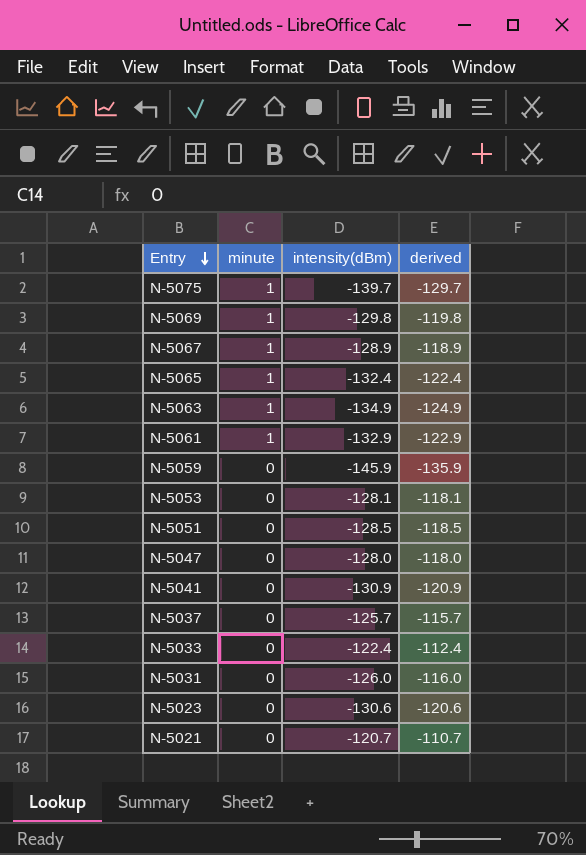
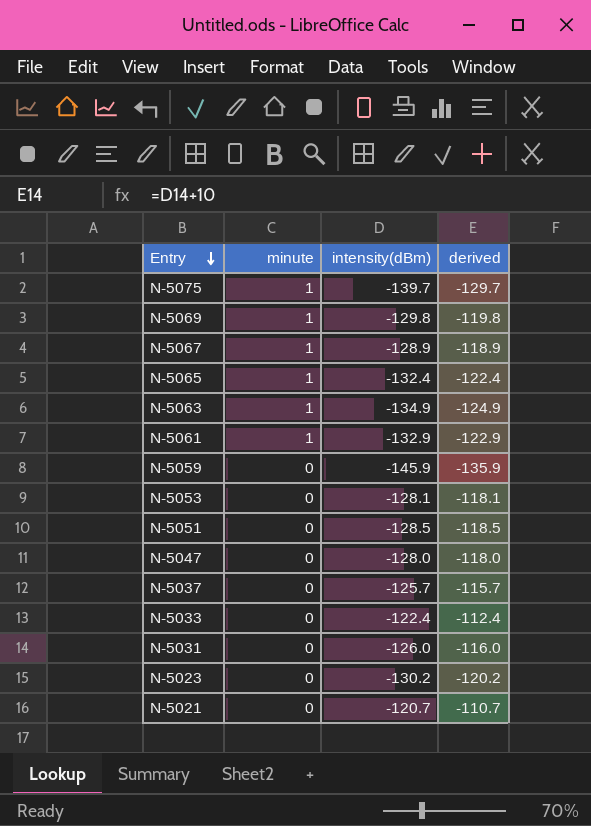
row N-5041: 0 | -130.9 | -120.9 -> none
N-5023 | intensity(dBm): -130.6 -> -130.2
N-5023 | derived: -120.6 -> -120.2

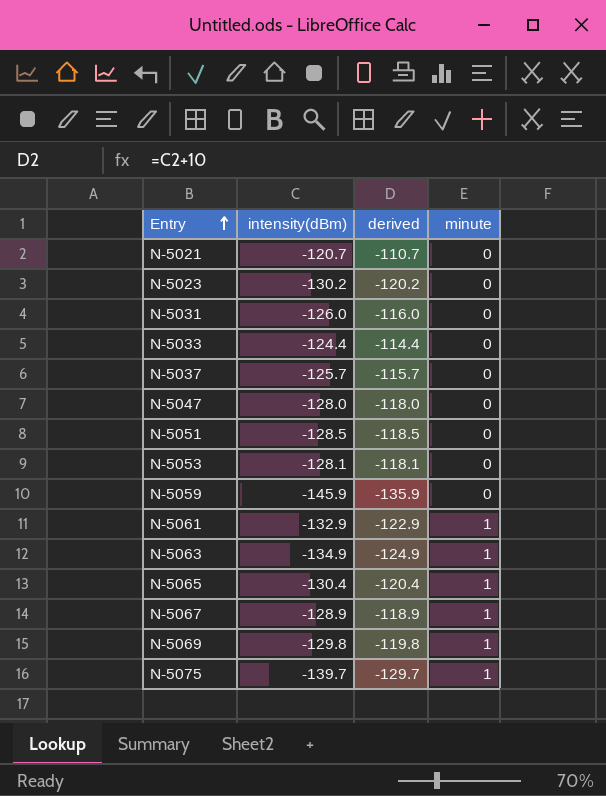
row order: Entry descending -> Entry ascending
column minute | position: 2 -> 4
N-5033 | intensity(dBm): -122.4 -> -124.4
N-5033 | derived: -112.4 -> -114.4
N-5065 | intensity(dBm): -132.4 -> -130.4
N-5065 | derived: -122.4 -> -120.4

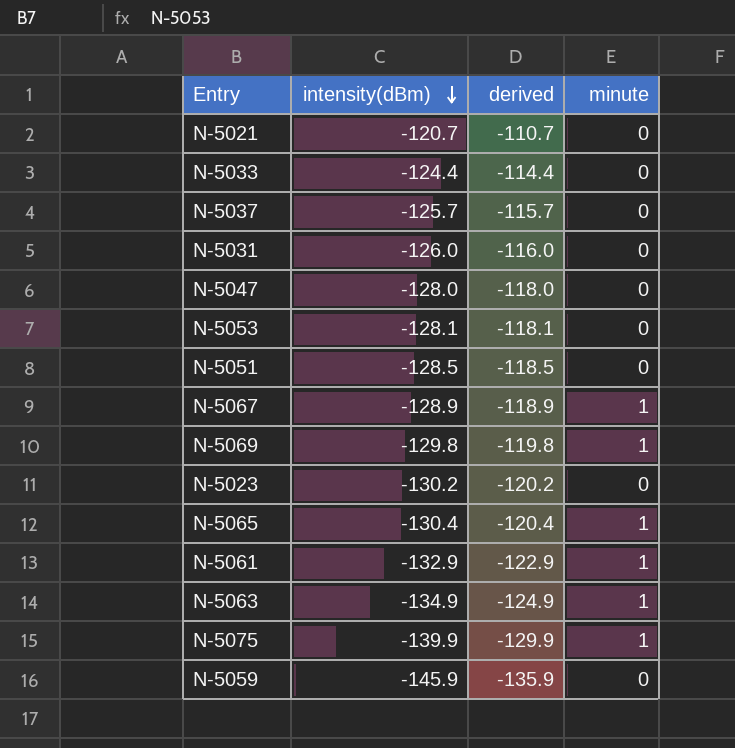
row order: Entry ascending -> intensity(dBm) descending
N-5075 | intensity(dBm): -139.7 -> -139.9
N-5075 | derived: -129.7 -> -129.9

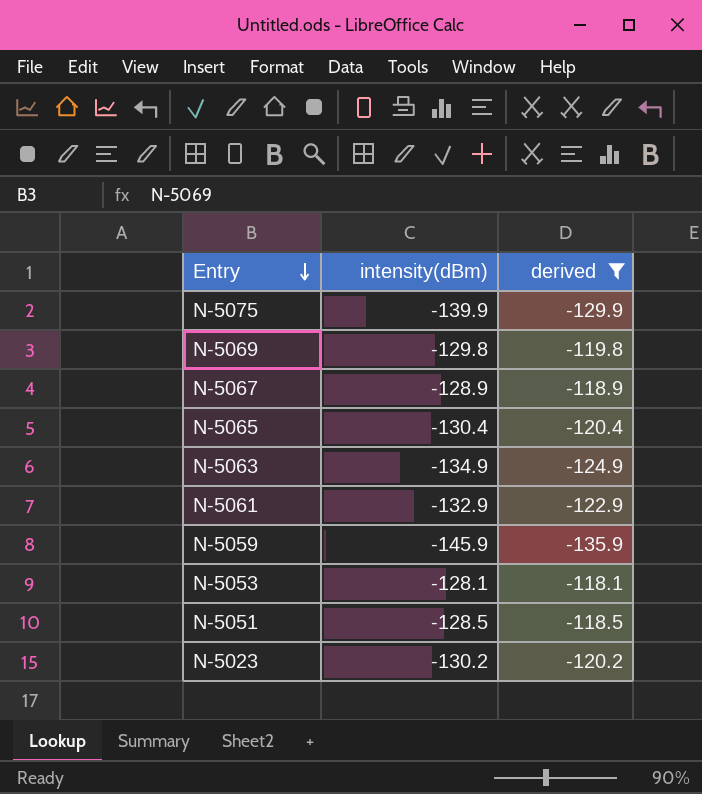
filter: none -> derived <= -118.1
row order: intensity(dBm) descending -> Entry descending
column minute | position: 4 -> none

